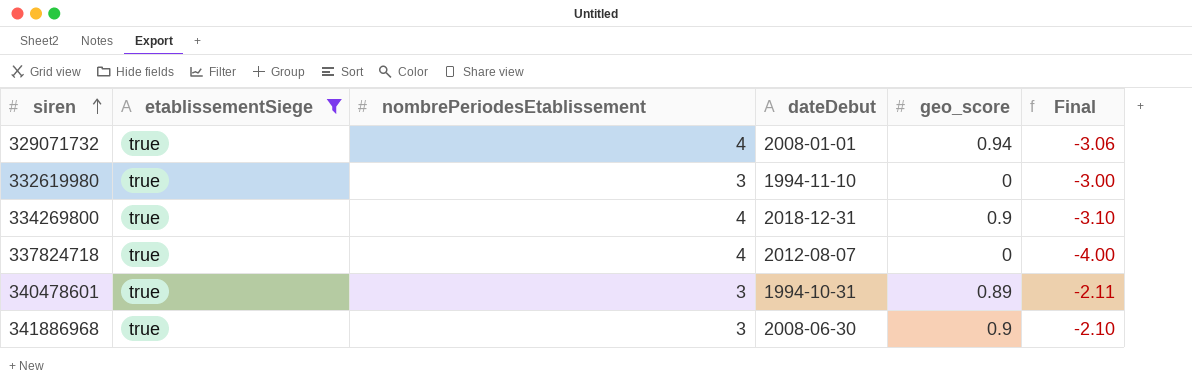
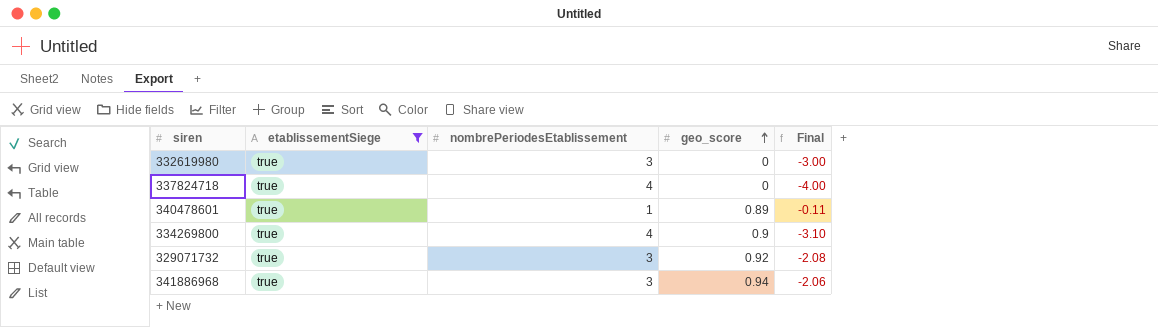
row order: siren ascending -> geo_score ascending
column dateDebut | position: 4 -> none
340478601 | nombrePeriodesEtablissement: 3 -> 1
340478601 | Final: -2.11 -> -0.11
329071732 | nombrePeriodesEtablissement: 4 -> 3
329071732 | geo_score: 0.94 -> 0.92
329071732 | Final: -3.06 -> -2.08
341886968 | geo_score: 0.9 -> 0.94
341886968 | Final: -2.10 -> -2.06

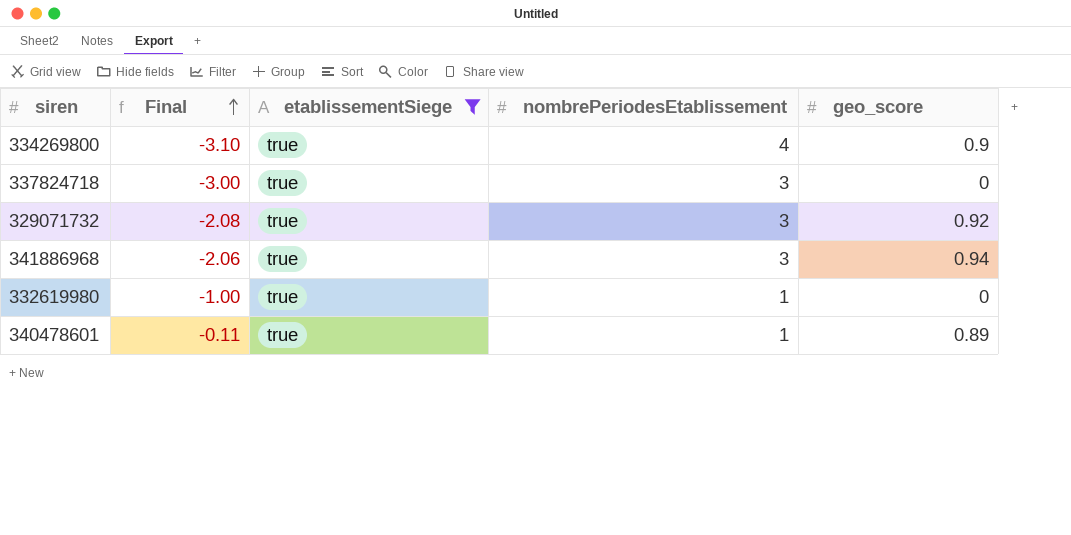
row order: geo_score ascending -> Final ascending
column Final | position: 5 -> 2
337824718 | Final: -4.00 -> -3.00
337824718 | nombrePeriodesEtablissement: 4 -> 3
332619980 | Final: -3.00 -> -1.00
332619980 | nombrePeriodesEtablissement: 3 -> 1

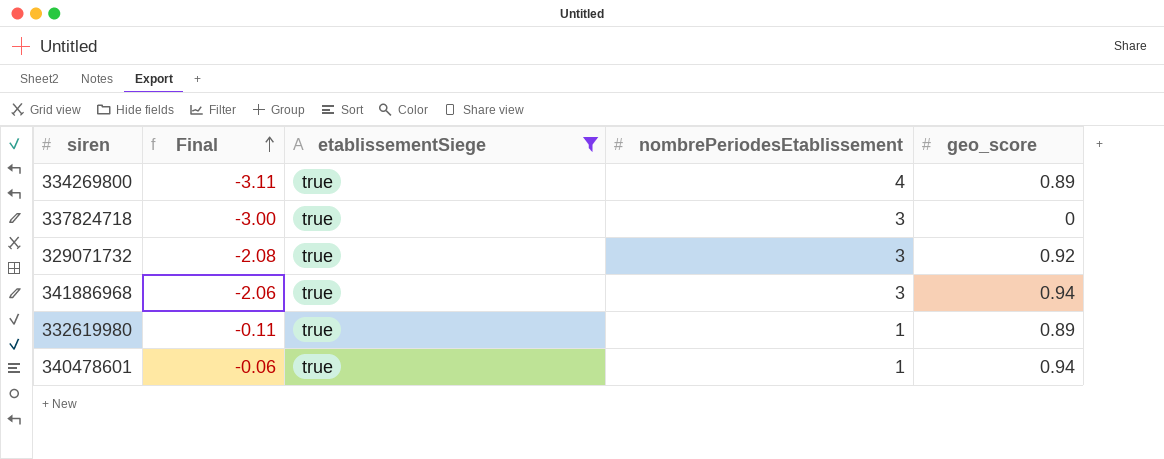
334269800 | Final: -3.10 -> -3.11
334269800 | geo_score: 0.9 -> 0.89
332619980 | Final: -1.00 -> -0.11
332619980 | geo_score: 0 -> 0.89
340478601 | Final: -0.11 -> -0.06
340478601 | geo_score: 0.89 -> 0.94

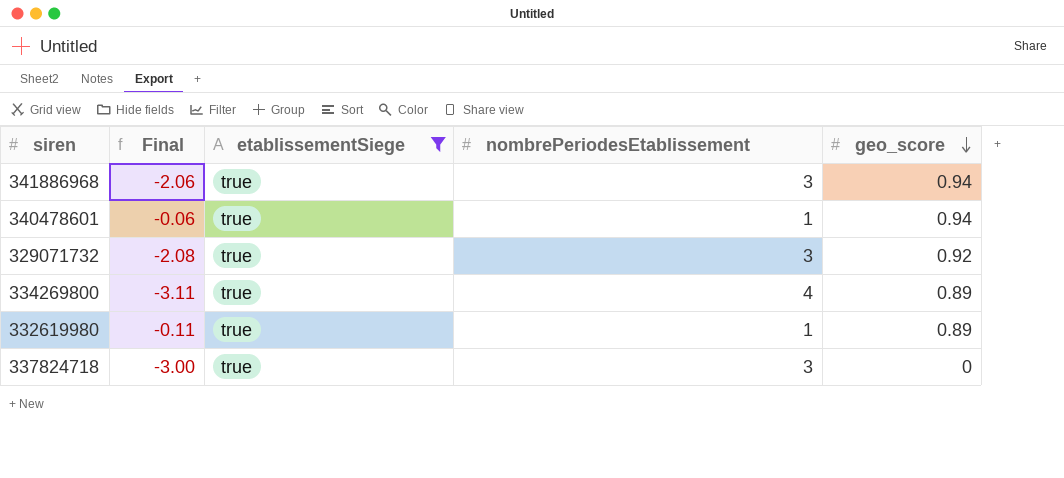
row order: Final ascending -> geo_score descending

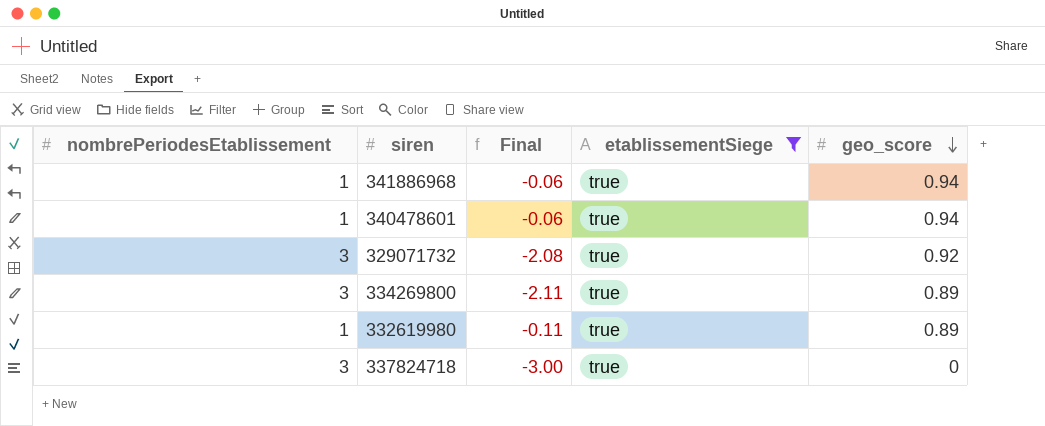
column nombrePeriodesEtablissement | position: 4 -> 1
341886968 | nombrePeriodesEtablissement: 3 -> 1
341886968 | Final: -2.06 -> -0.06
334269800 | nombrePeriodesEtablissement: 4 -> 3
334269800 | Final: -3.11 -> -2.11

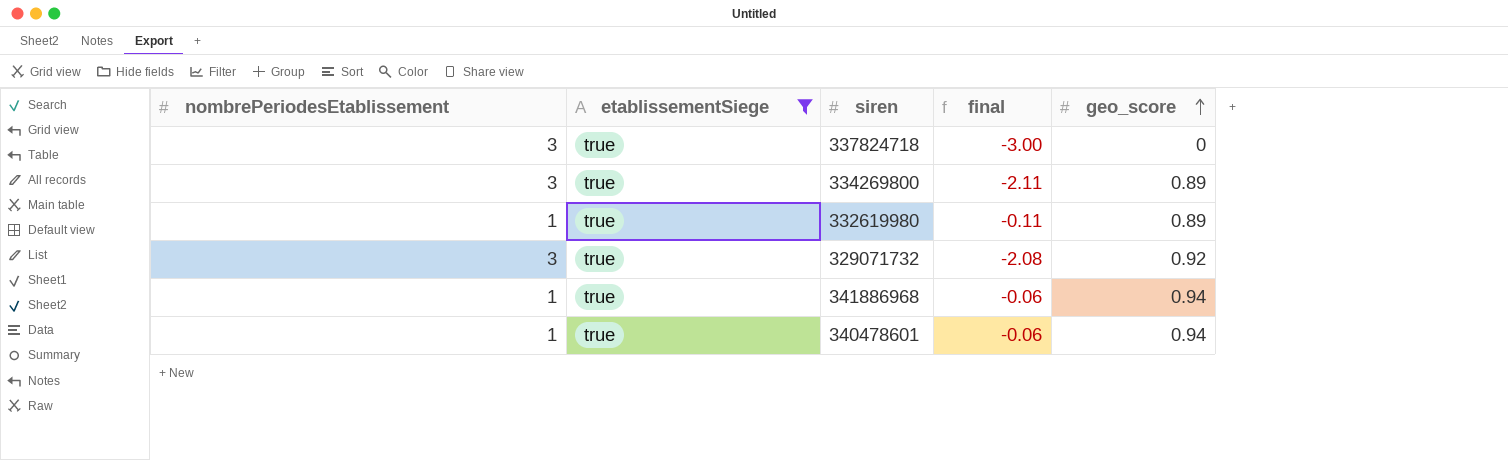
row order: geo_score descending -> geo_score ascending
column etablissementSiege | position: 4 -> 2
column name: Final -> final

